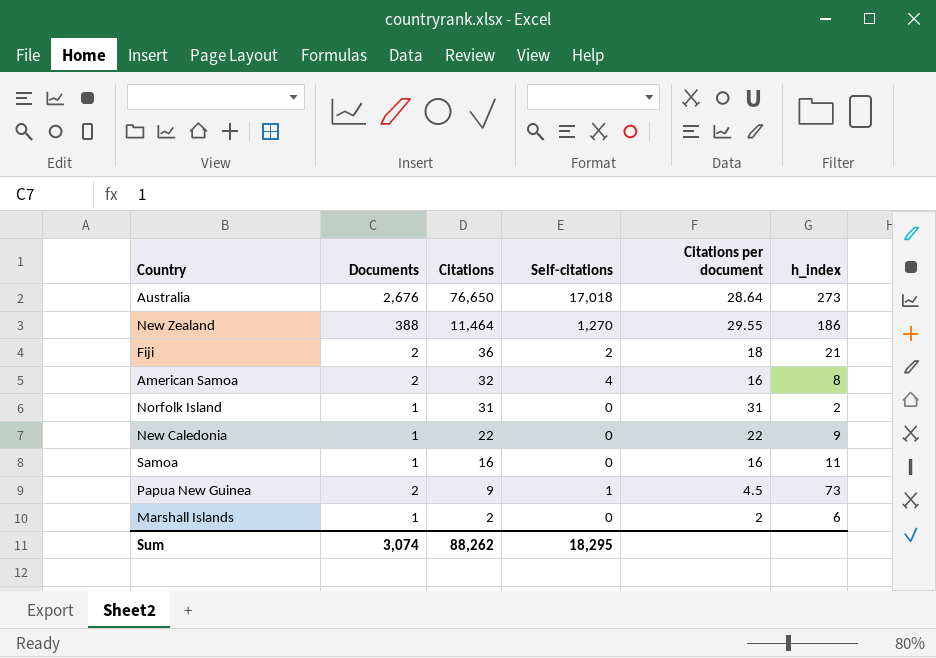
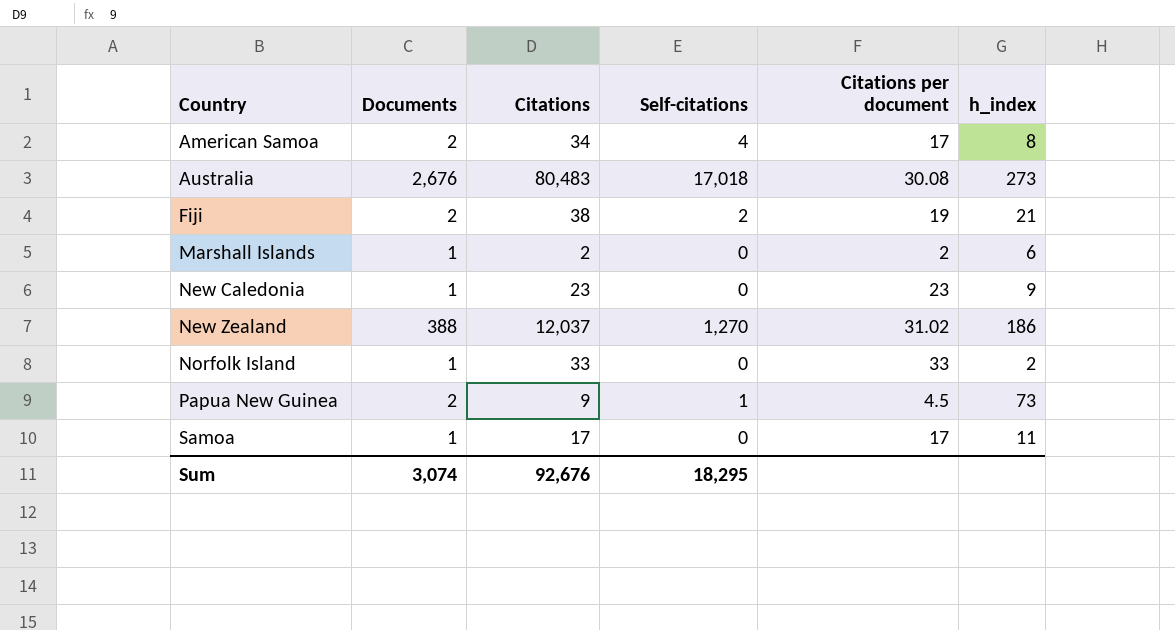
row order: Citations descending -> Country ascending
American Samoa | Citations: 32 -> 34
American Samoa | Citations per document: 16 -> 17
Australia | Citations: 76,650 -> 80,483
Australia | Citations per document: 28.64 -> 30.08
Fiji | Citations: 36 -> 38
Fiji | Citations per document: 18 -> 19
New Caledonia | Citations: 22 -> 23
New Caledonia | Citations per document: 22 -> 23
New Zealand | Citations: 11,464 -> 12,037
New Zealand | Citations per document: 29.55 -> 31.02
Norfolk Island | Citations: 31 -> 33
Norfolk Island | Citations per document: 31 -> 33
Samoa | Citations: 16 -> 17
Samoa | Citations per document: 16 -> 17
Sum | Citations: 88,262 -> 92,676

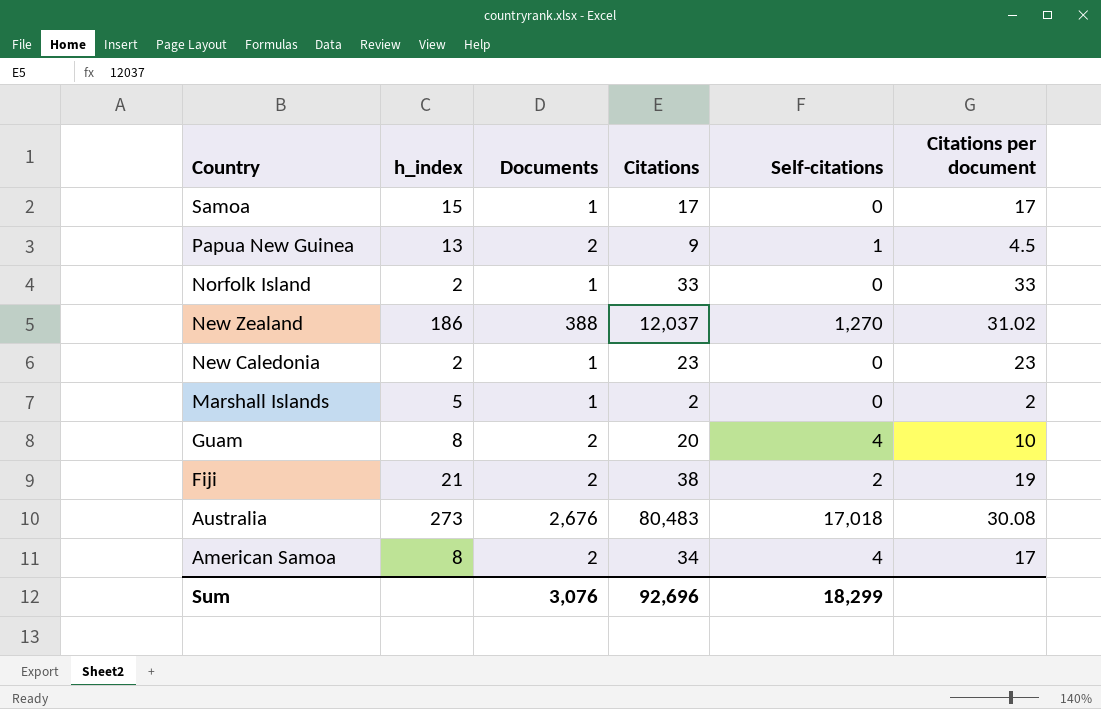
row order: Country ascending -> Country descending
column h_index | position: 6 -> 2
Samoa | h_index: 11 -> 15
Papua New Guinea | h_index: 73 -> 13
New Caledonia | h_index: 9 -> 2
Marshall Islands | h_index: 6 -> 5
row Guam: none -> 8 | 2 | 20 | 4 | 10
Sum | Documents: 3,074 -> 3,076
Sum | Citations: 92,676 -> 92,696
Sum | Self-citations: 18,295 -> 18,299

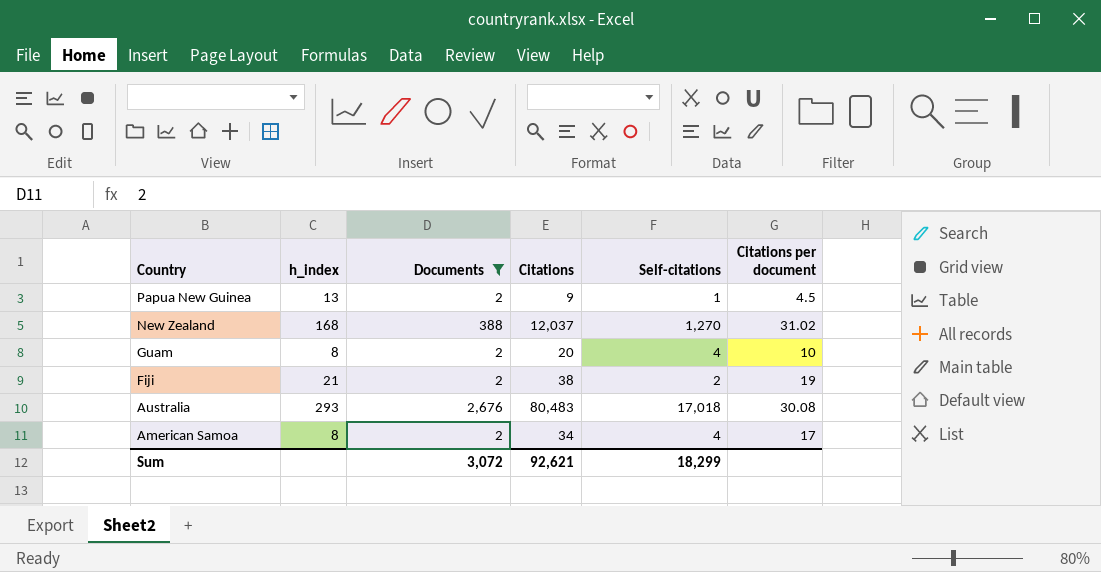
filter: none -> Documents != 1
New Zealand | h_index: 186 -> 168
Australia | h_index: 273 -> 293
Sum | Documents: 3,076 -> 3,072
Sum | Citations: 92,696 -> 92,621

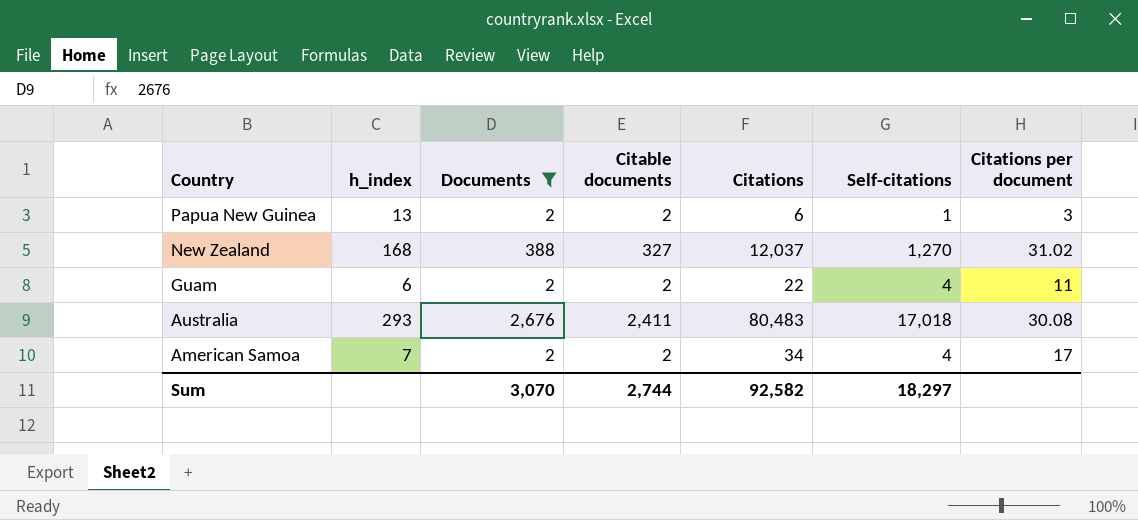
column Citable documents | position: none -> 4
row Fiji: 21 | 2 | 38 | 2 | 19 -> none
Papua New Guinea | Citations: 9 -> 6
Papua New Guinea | Citations per document: 4.5 -> 3
Guam | h_index: 8 -> 6
Guam | Citations: 20 -> 22
Guam | Citations per document: 10 -> 11
American Samoa | h_index: 8 -> 7
Sum | Documents: 3,072 -> 3,070
Sum | Citations: 92,621 -> 92,582
Sum | Self-citations: 18,299 -> 18,297

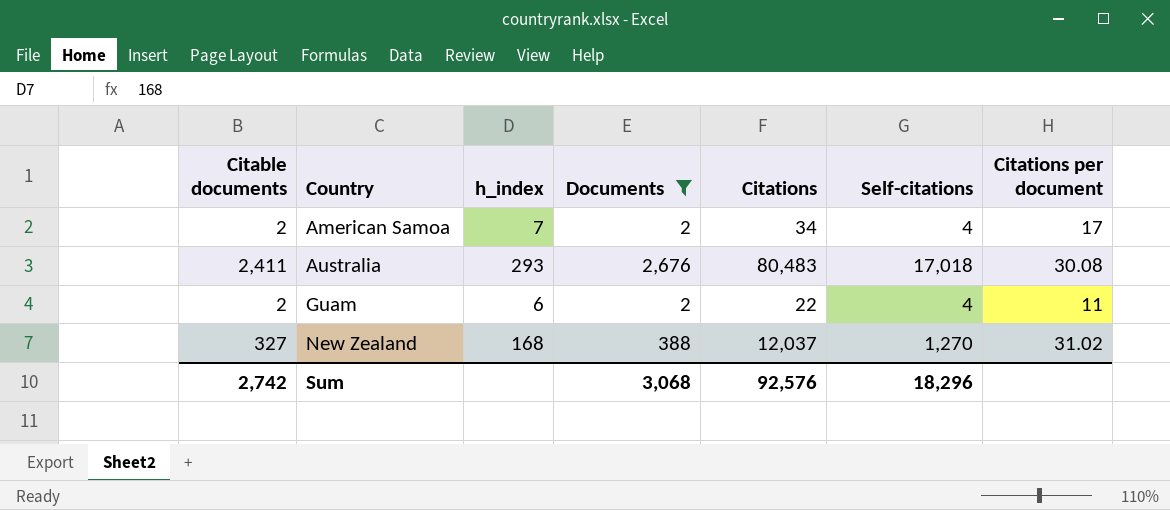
row order: Country descending -> Country ascending
column Citable documents | position: 4 -> 1
row Papua New Guinea: 13 | 2 | 2 | 6 | 1 | 3 -> none
Sum | Citable documents: 2,744 -> 2,742
Sum | Documents: 3,070 -> 3,068
Sum | Citations: 92,582 -> 92,576
Sum | Self-citations: 18,297 -> 18,296

